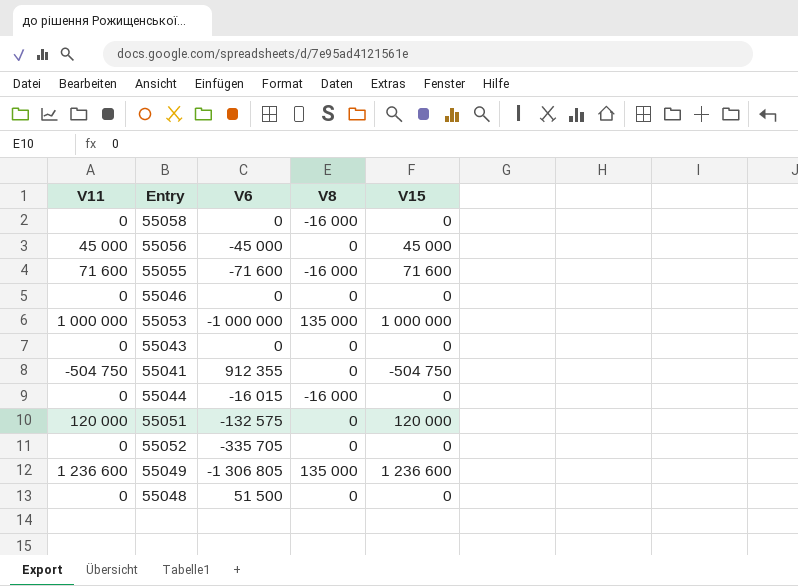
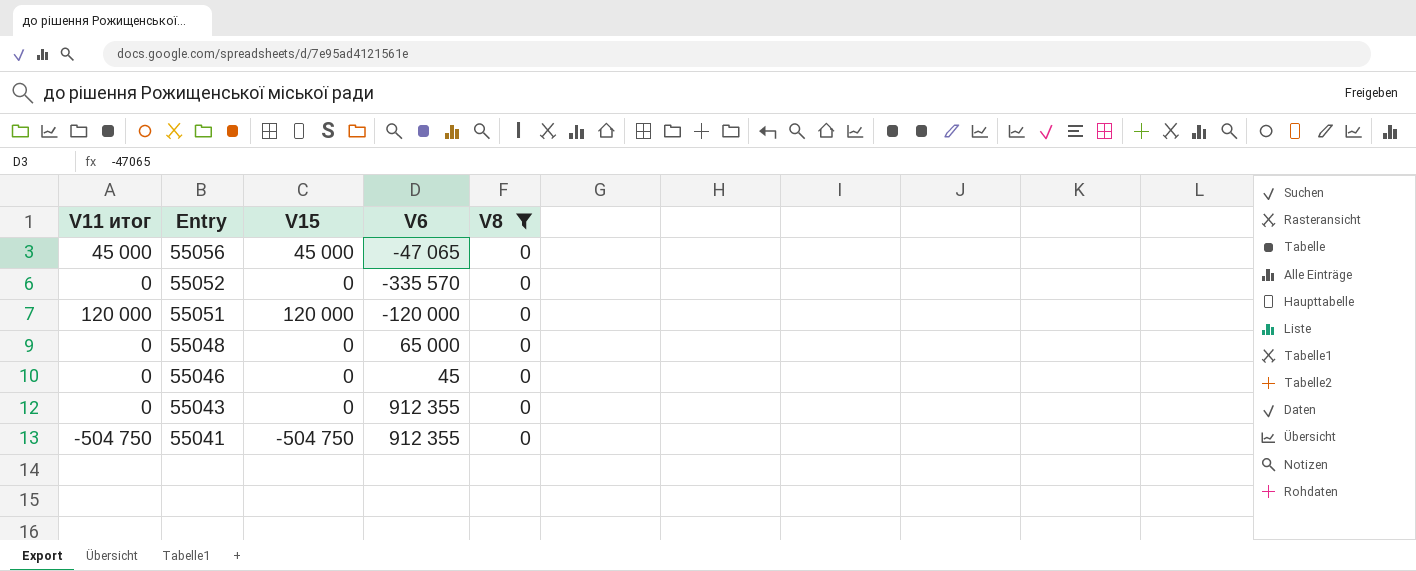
filter: none -> V8 = 0
row order: none -> Entry descending
column name: V11 -> V11 итог
column V15 | position: 5 -> 3
55056 | V6: -45 000 -> -47 065
55052 | V6: -335 705 -> -335 570
55051 | V6: -132 575 -> -120 000
55048 | V6: 51 500 -> 65 000
55046 | V6: 0 -> 45
55043 | V6: 0 -> 912 355

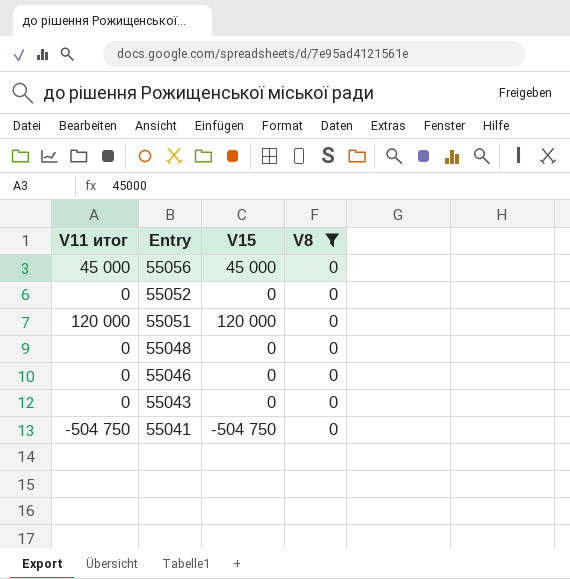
column V6 | position: 4 -> none

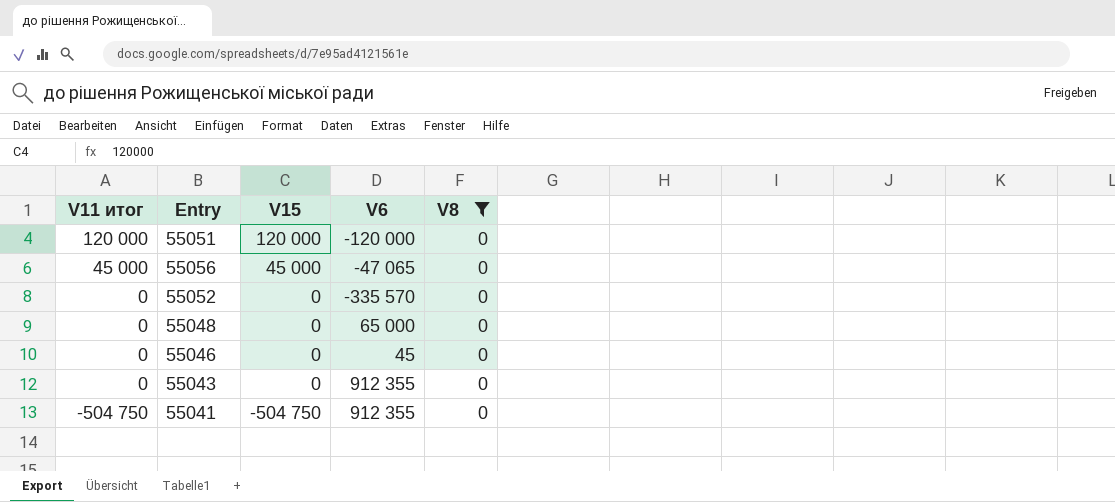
row order: Entry descending -> V11 итог descending
column V6 | position: none -> 4

